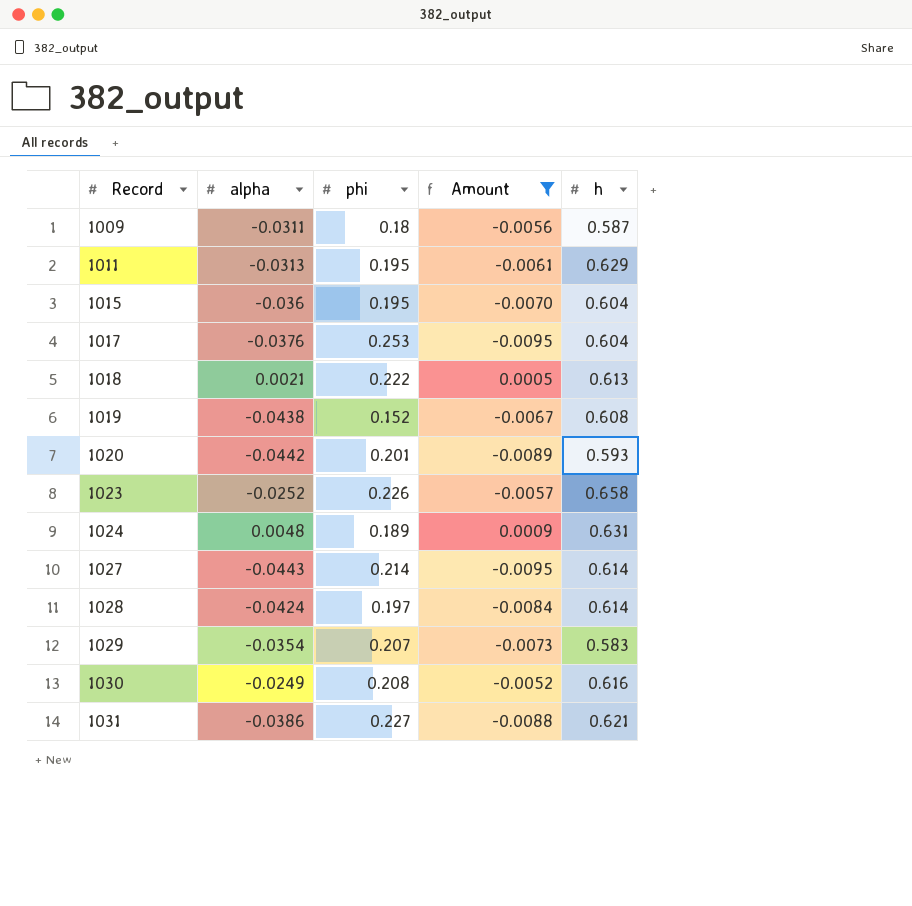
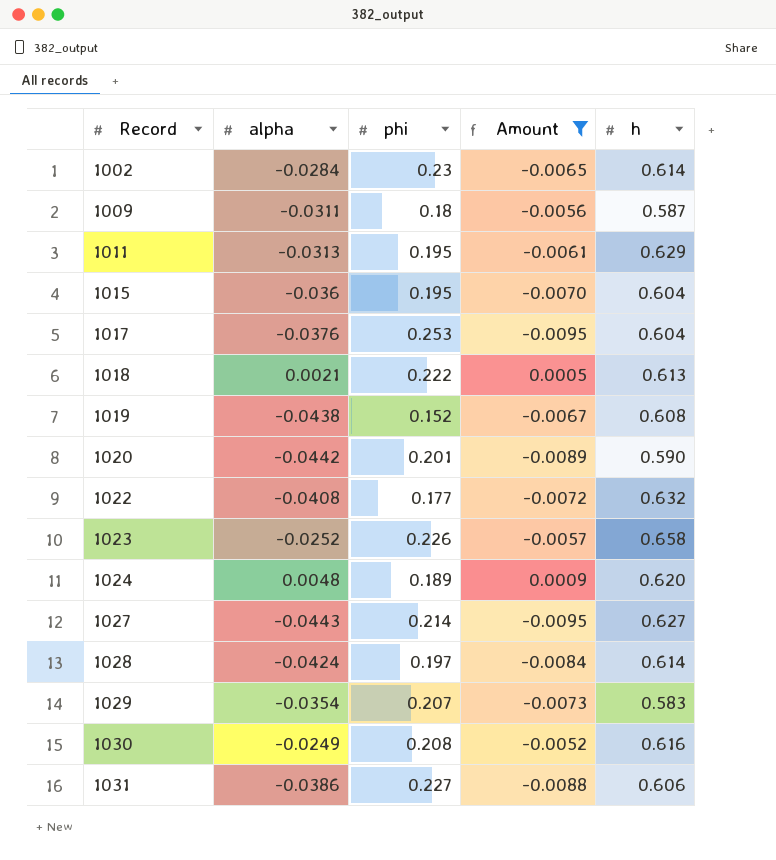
row 1002: none -> -0.0284 | 0.23 | -0.0065 | 0.614
1020 | h: 0.593 -> 0.590
row 1022: none -> -0.0408 | 0.177 | -0.0072 | 0.632
1024 | h: 0.631 -> 0.620
1027 | h: 0.614 -> 0.627
1031 | h: 0.621 -> 0.606

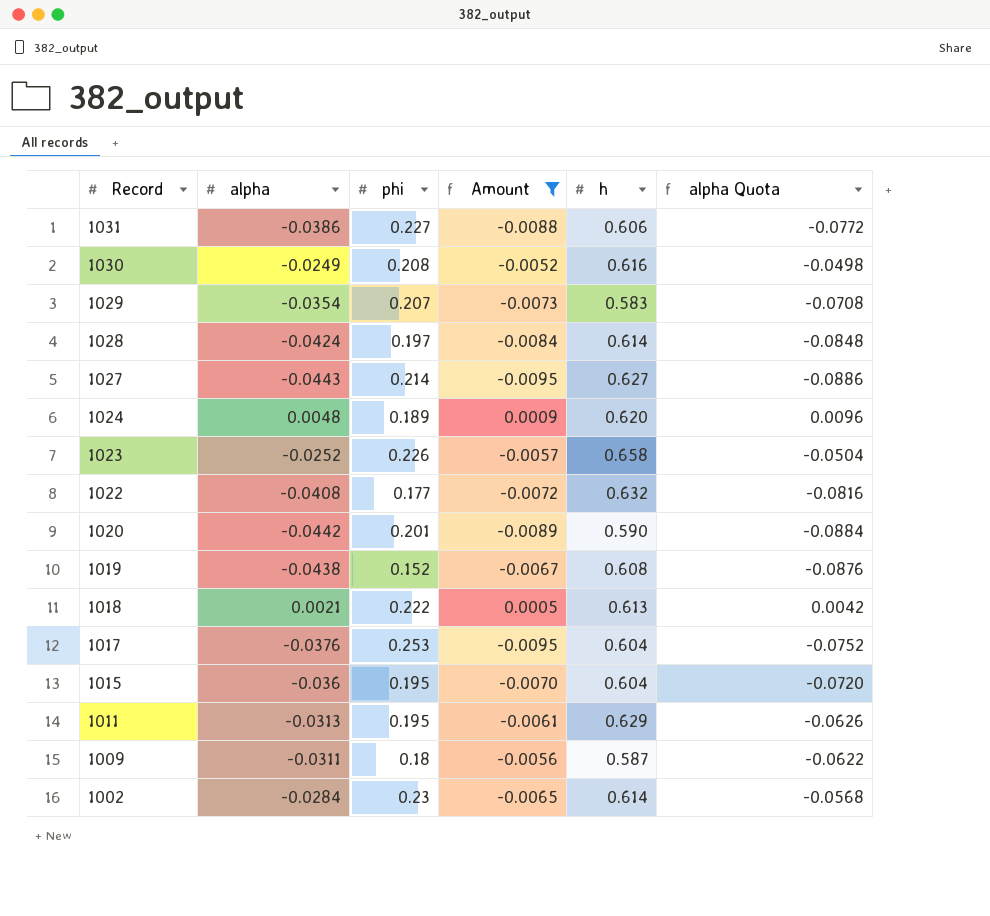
row order: Record ascending -> Record descending
column alpha Quota | formula: none -> [alpha] * 2

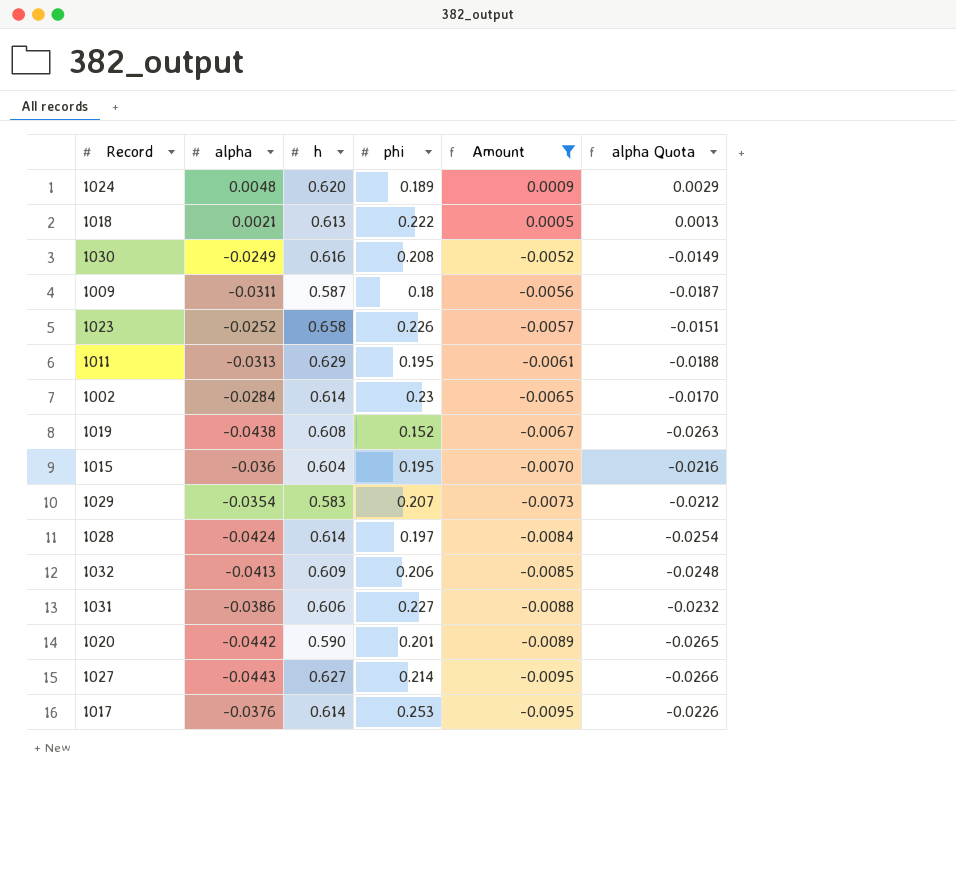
row order: Record descending -> Amount descending
column h | position: 5 -> 3
column alpha Quota | formula: [alpha] * 2 -> [alpha] * 0.6
row 1022: -0.0408 | 0.177 | -0.0072 | 0.632 | -0.0816 -> none
row 1032: none -> -0.0413 | 0.609 | 0.206 | -0.0085 | -0.0248
1017 | h: 0.604 -> 0.614

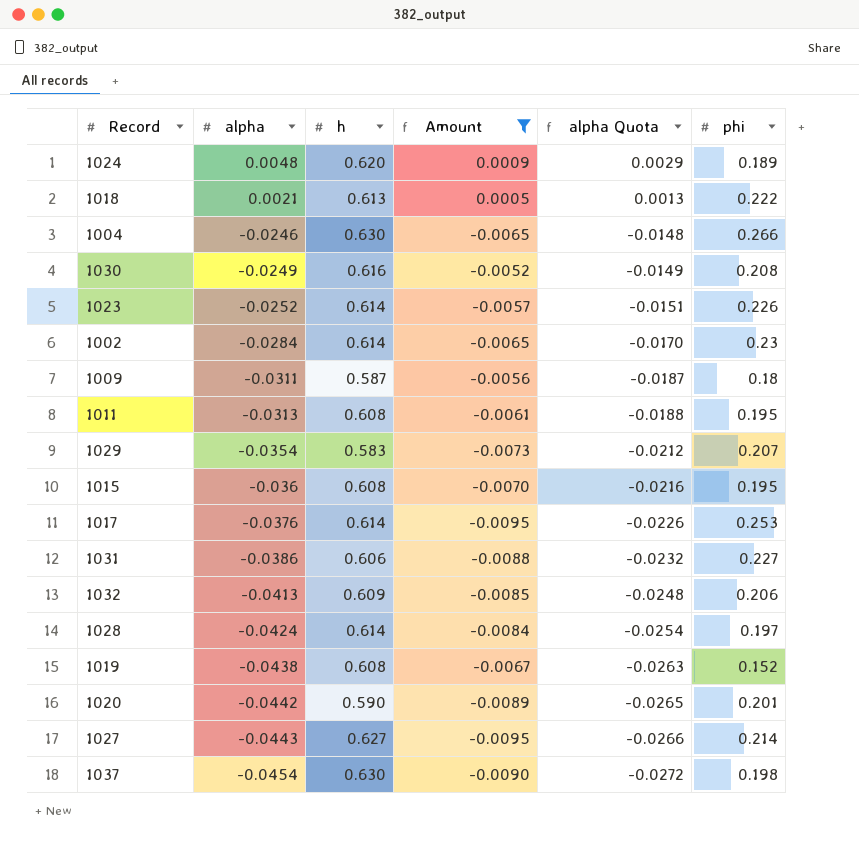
row order: Amount descending -> alpha descending
column phi | position: 4 -> 6
row 1004: none -> -0.0246 | 0.630 | -0.0065 | -0.0148 | 0.266
1023 | h: 0.658 -> 0.614
1011 | h: 0.629 -> 0.608
1015 | h: 0.604 -> 0.608
row 1037: none -> -0.0454 | 0.630 | -0.0090 | -0.0272 | 0.198

